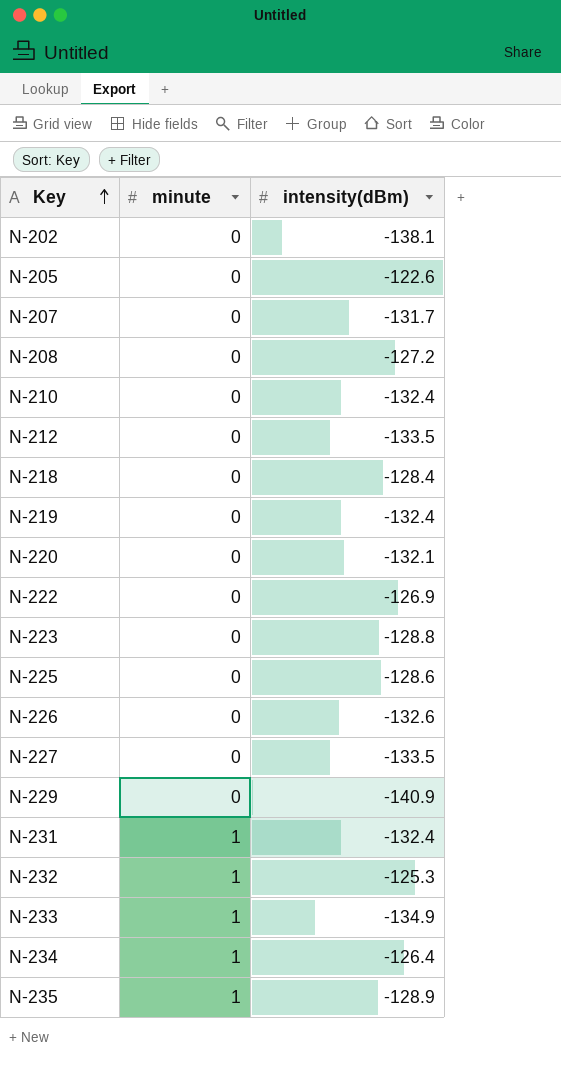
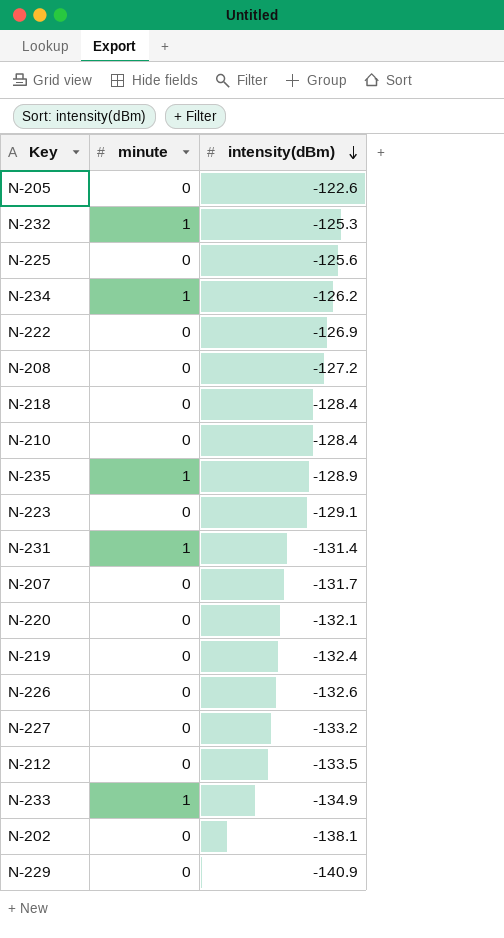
row order: Key ascending -> intensity(dBm) descending
N-225 | intensity(dBm): -128.6 -> -125.6
N-234 | intensity(dBm): -126.4 -> -126.2
N-210 | intensity(dBm): -132.4 -> -128.4
N-223 | intensity(dBm): -128.8 -> -129.1
N-231 | intensity(dBm): -132.4 -> -131.4
N-227 | intensity(dBm): -133.5 -> -133.2

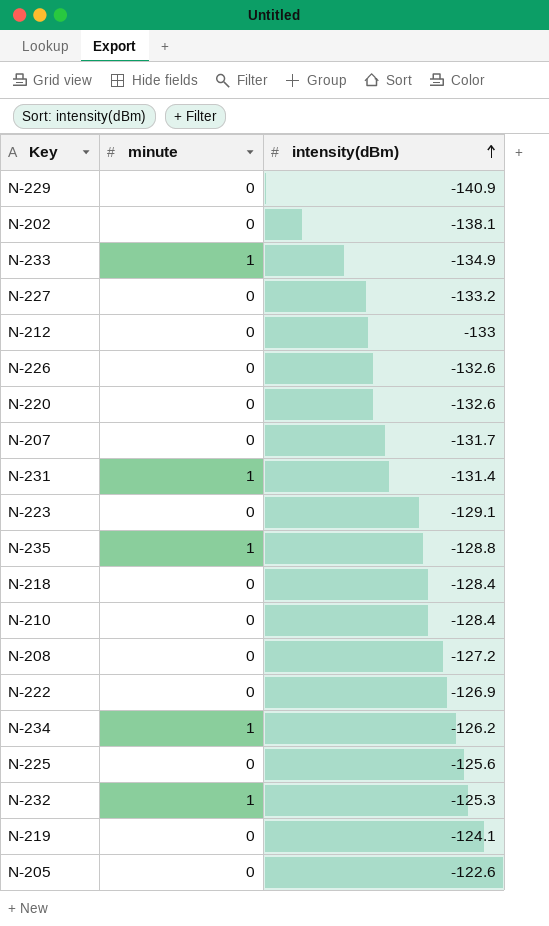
row order: intensity(dBm) descending -> intensity(dBm) ascending
N-212 | intensity(dBm): -133.5 -> -133
N-220 | intensity(dBm): -132.1 -> -132.6
N-235 | intensity(dBm): -128.9 -> -128.8
N-219 | intensity(dBm): -132.4 -> -124.1

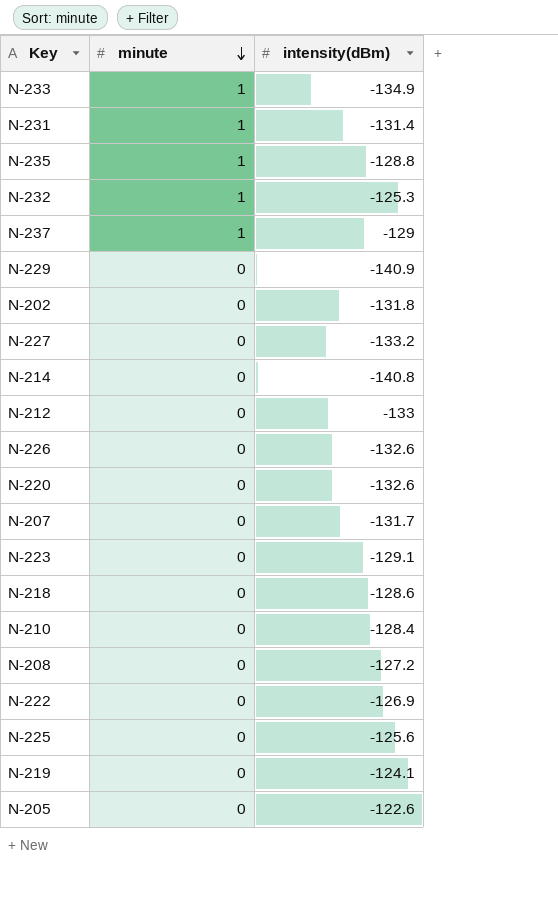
row order: intensity(dBm) ascending -> minute descending
row N-234: 1 | -126.2 -> none
row N-237: none -> 1 | -129
N-202 | intensity(dBm): -138.1 -> -131.8
row N-214: none -> 0 | -140.8
N-218 | intensity(dBm): -128.4 -> -128.6

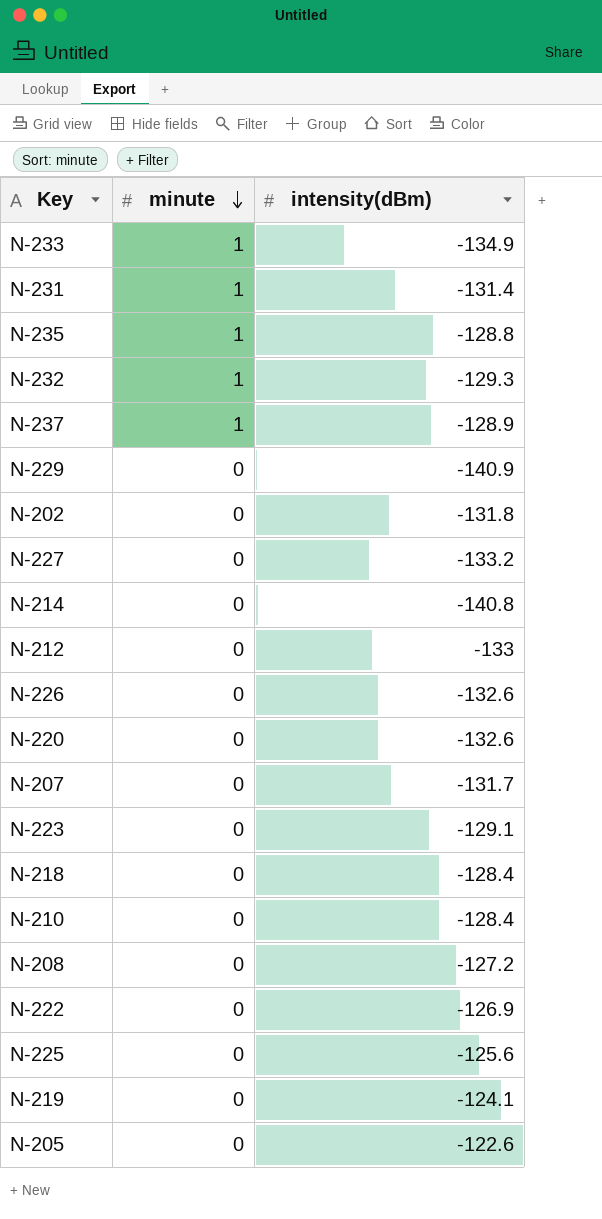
N-232 | intensity(dBm): -125.3 -> -129.3
N-237 | intensity(dBm): -129 -> -128.9
N-218 | intensity(dBm): -128.6 -> -128.4

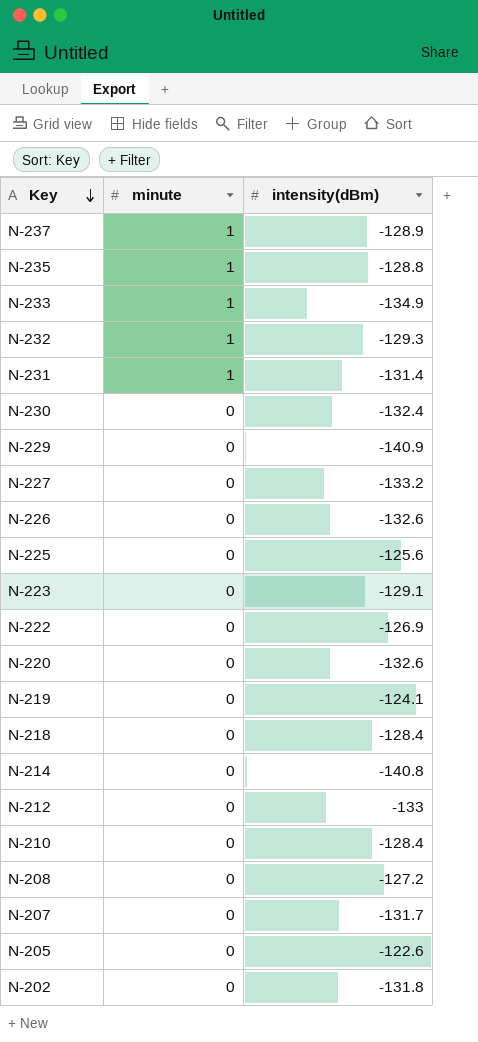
row order: minute descending -> Key descending
row N-230: none -> 0 | -132.4

